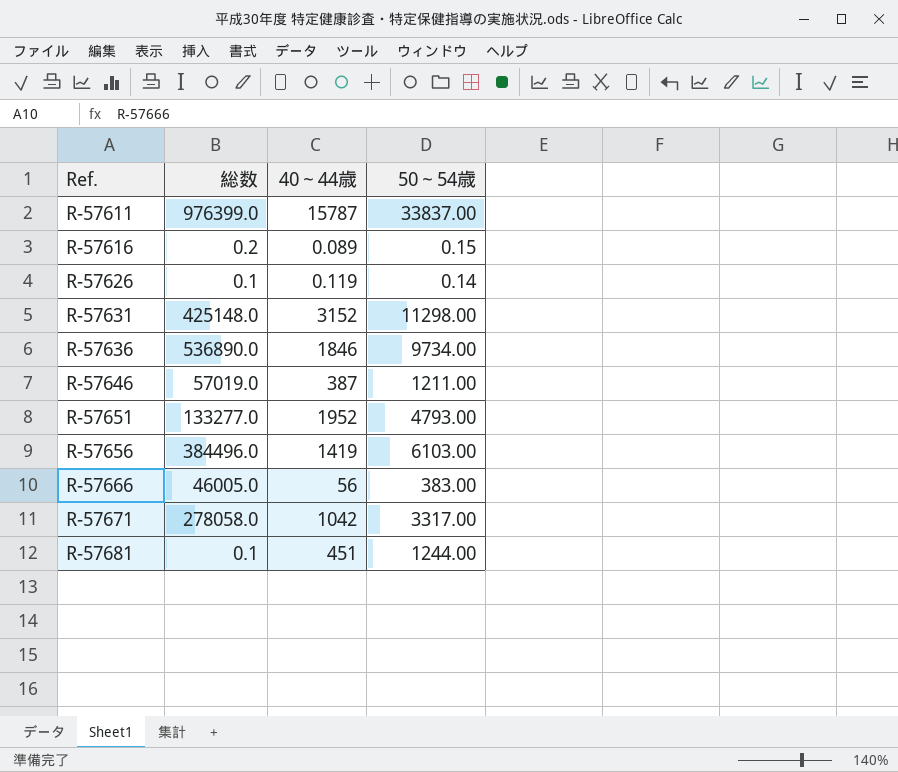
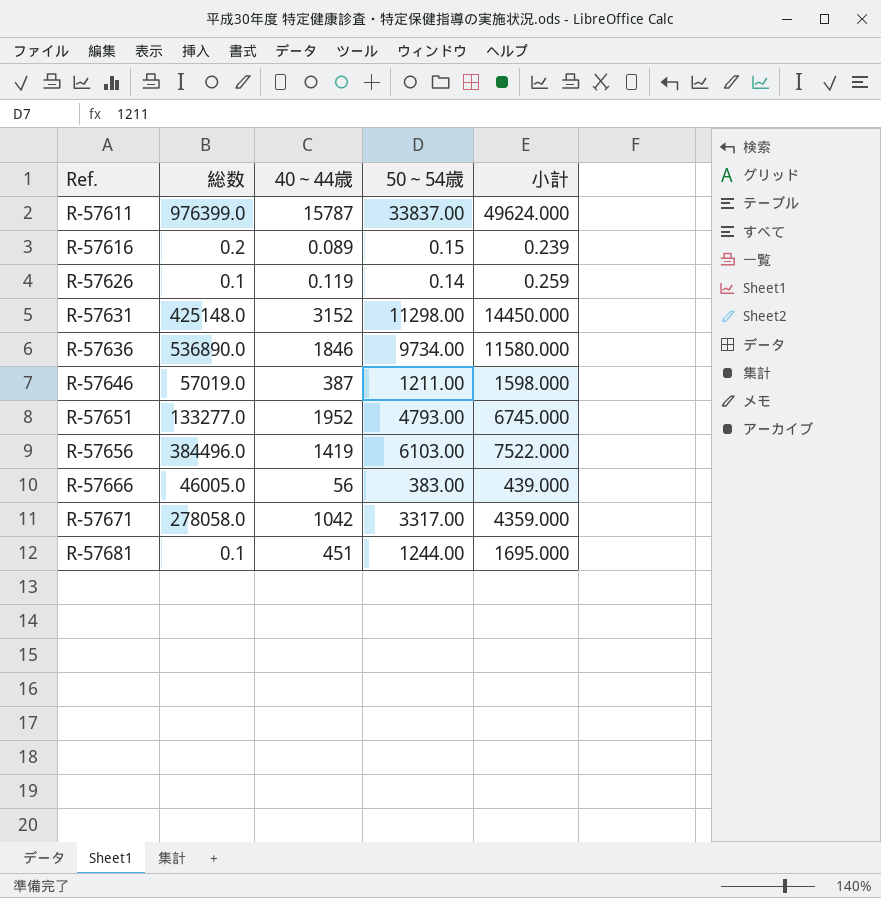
column 小計 | formula: none -> [40～44歳] + [50～54歳]

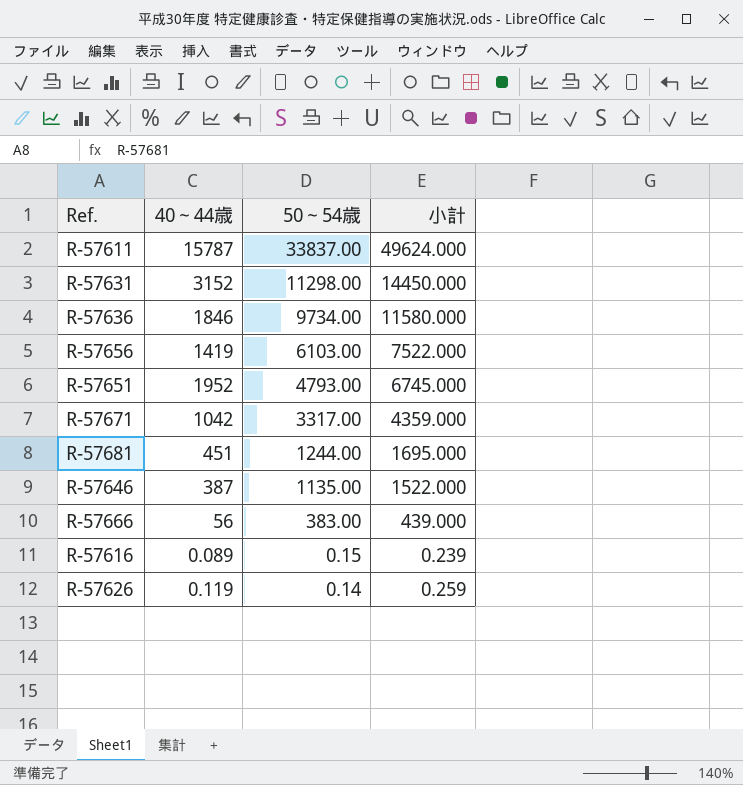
row order: Ref. ascending -> 50～54歳 descending
column 総数 | position: 2 -> none
R-57646 | 50～54歳: 1211.00 -> 1135.00
R-57646 | 小計: 1598.000 -> 1522.000

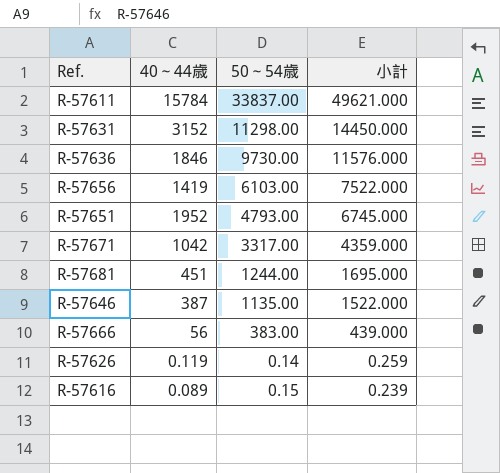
row order: 50～54歳 descending -> 小計 descending
R-57611 | 40～44歳: 15787 -> 15784
R-57611 | 小計: 49624.000 -> 49621.000
R-57636 | 50～54歳: 9734.00 -> 9730.00
R-57636 | 小計: 11580.000 -> 11576.000

